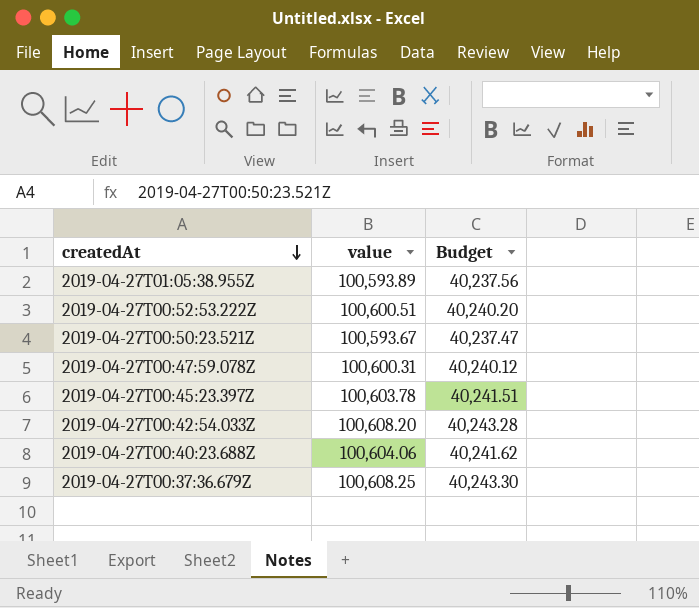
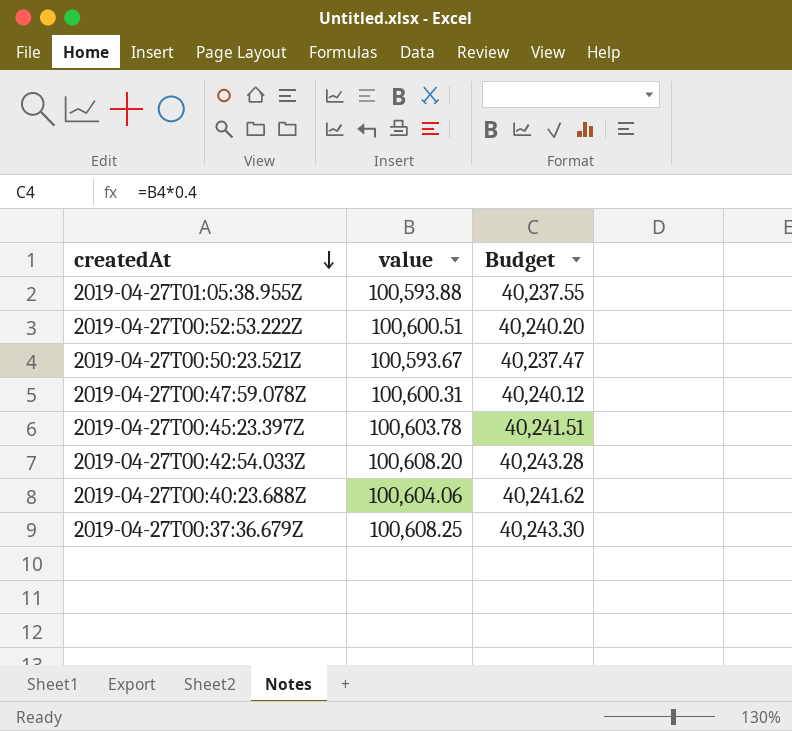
2019-04-27T01:05:38.955Z | value: 100,593.89 -> 100,593.88
2019-04-27T01:05:38.955Z | Budget: 40,237.56 -> 40,237.55

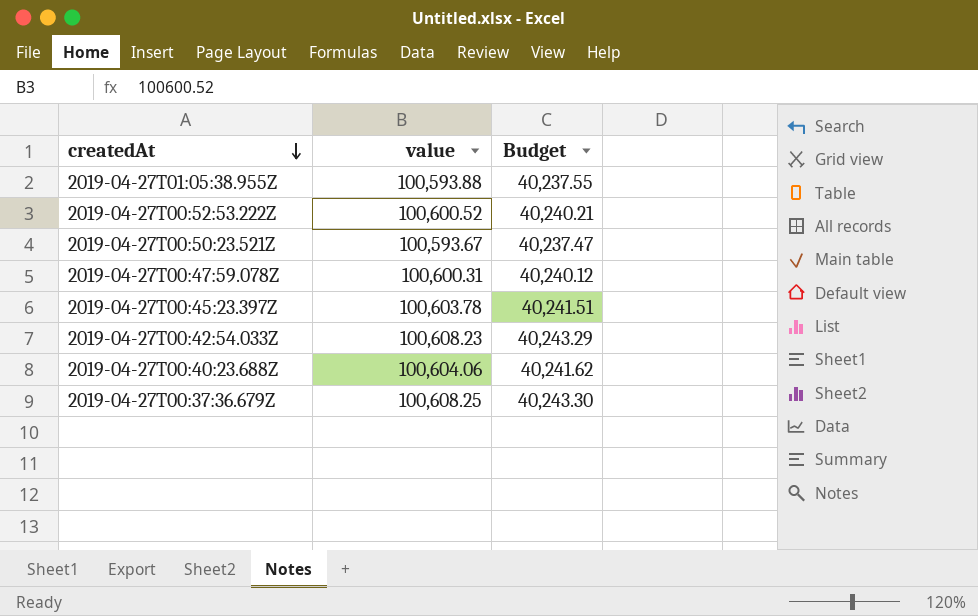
2019-04-27T00:52:53.222Z | value: 100,600.51 -> 100,600.52
2019-04-27T00:52:53.222Z | Budget: 40,240.20 -> 40,240.21
2019-04-27T00:42:54.033Z | value: 100,608.20 -> 100,608.23
2019-04-27T00:42:54.033Z | Budget: 40,243.28 -> 40,243.29

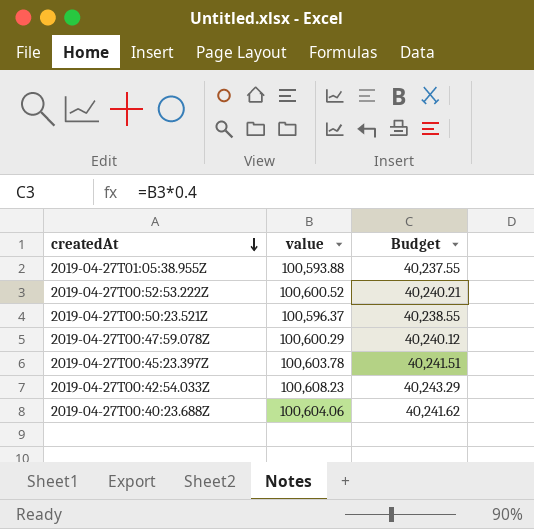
row 2019-04-27T00:37:36.679Z: 100,608.25 | 40,243.30 -> none
2019-04-27T00:50:23.521Z | value: 100,593.67 -> 100,596.37
2019-04-27T00:50:23.521Z | Budget: 40,237.47 -> 40,238.55
2019-04-27T00:47:59.078Z | value: 100,600.31 -> 100,600.29

